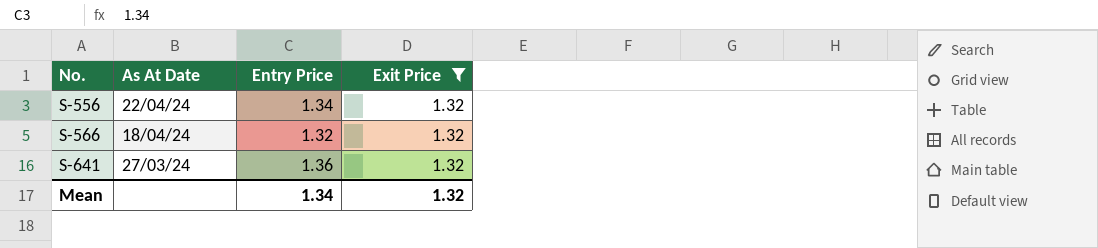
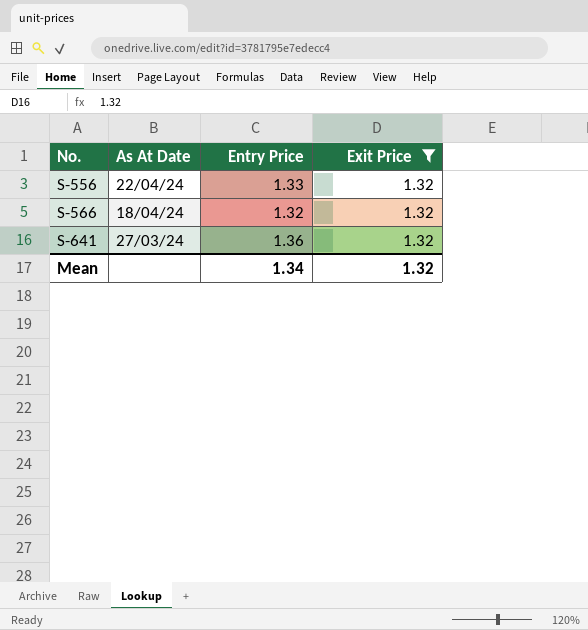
S-556 | Entry Price: 1.34 -> 1.33

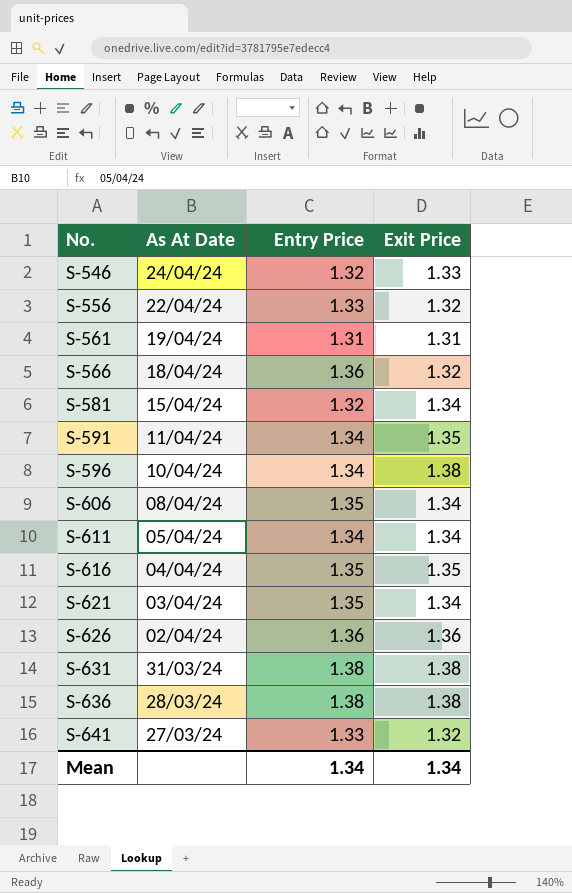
filter: Exit Price = 1.32 -> none
S-566 | Entry Price: 1.32 -> 1.36
S-641 | Entry Price: 1.36 -> 1.33
Mean | Exit Price: 1.32 -> 1.34

